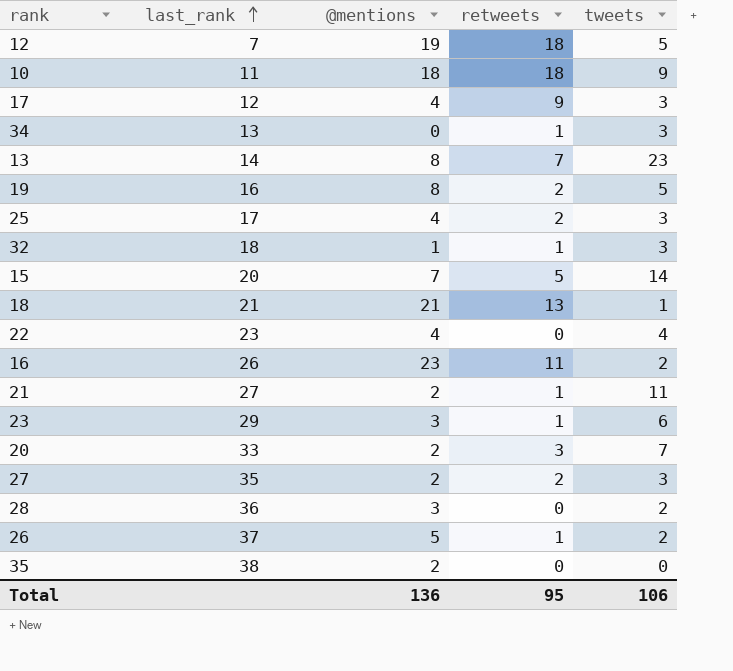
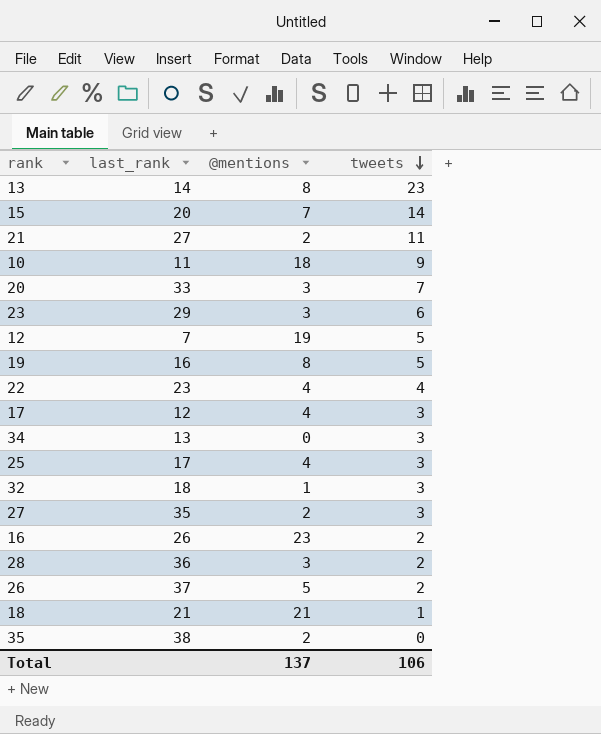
row order: last_rank ascending -> tweets descending
column retweets | position: 4 -> none
20 | @mentions: 2 -> 3
Total | @mentions: 136 -> 137

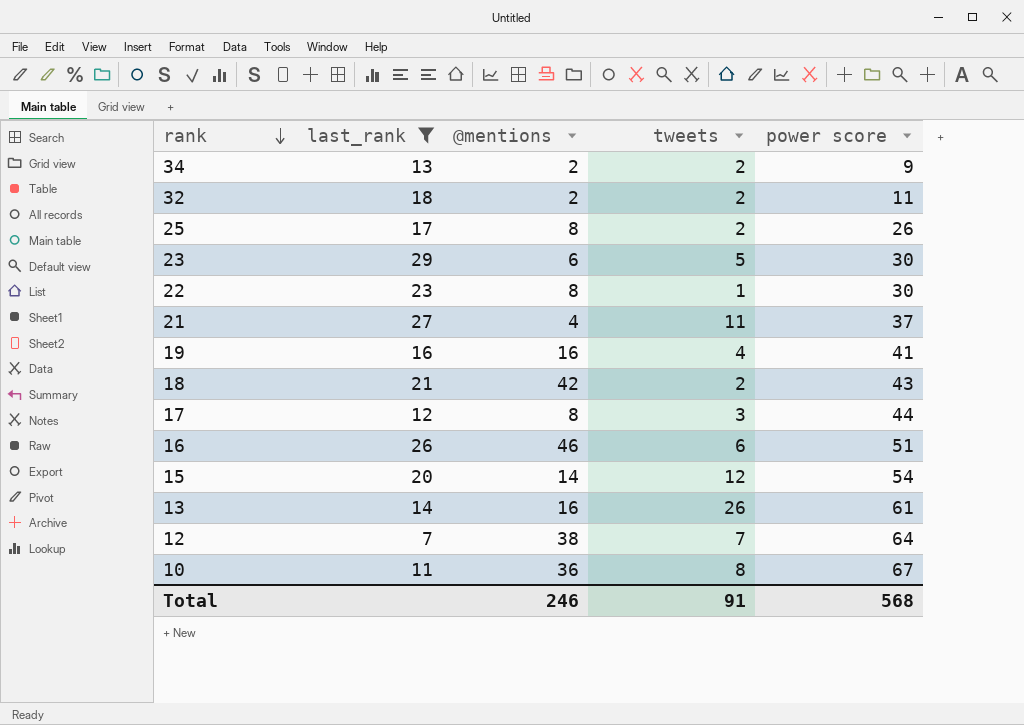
filter: none -> last_rank <= 29
row order: tweets descending -> rank descending
column power score | position: none -> 5
34 | @mentions: 0 -> 2
34 | tweets: 3 -> 2
32 | @mentions: 1 -> 2
32 | tweets: 3 -> 2
25 | @mentions: 4 -> 8
25 | tweets: 3 -> 2
23 | @mentions: 3 -> 6
23 | tweets: 6 -> 5
22 | @mentions: 4 -> 8
22 | tweets: 4 -> 1
21 | @mentions: 2 -> 4
19 | @mentions: 8 -> 16
19 | tweets: 5 -> 4
18 | @mentions: 21 -> 42
18 | tweets: 1 -> 2
17 | @mentions: 4 -> 8
16 | @mentions: 23 -> 46
16 | tweets: 2 -> 6
15 | @mentions: 7 -> 14
15 | tweets: 14 -> 12
13 | @mentions: 8 -> 16
13 | tweets: 23 -> 26
12 | @mentions: 19 -> 38
12 | tweets: 5 -> 7
10 | @mentions: 18 -> 36
10 | tweets: 9 -> 8
Total | @mentions: 137 -> 246
Total | tweets: 106 -> 91

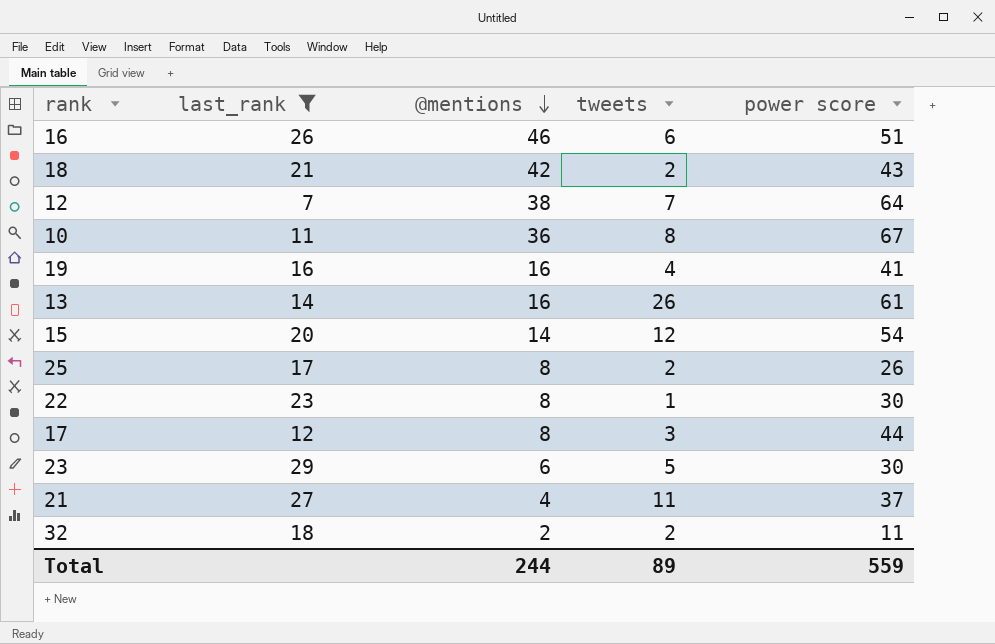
row order: rank descending -> @mentions descending
row 34: 13 | 2 | 2 | 9 -> none
Total | @mentions: 246 -> 244
Total | tweets: 91 -> 89
Total | power score: 568 -> 559

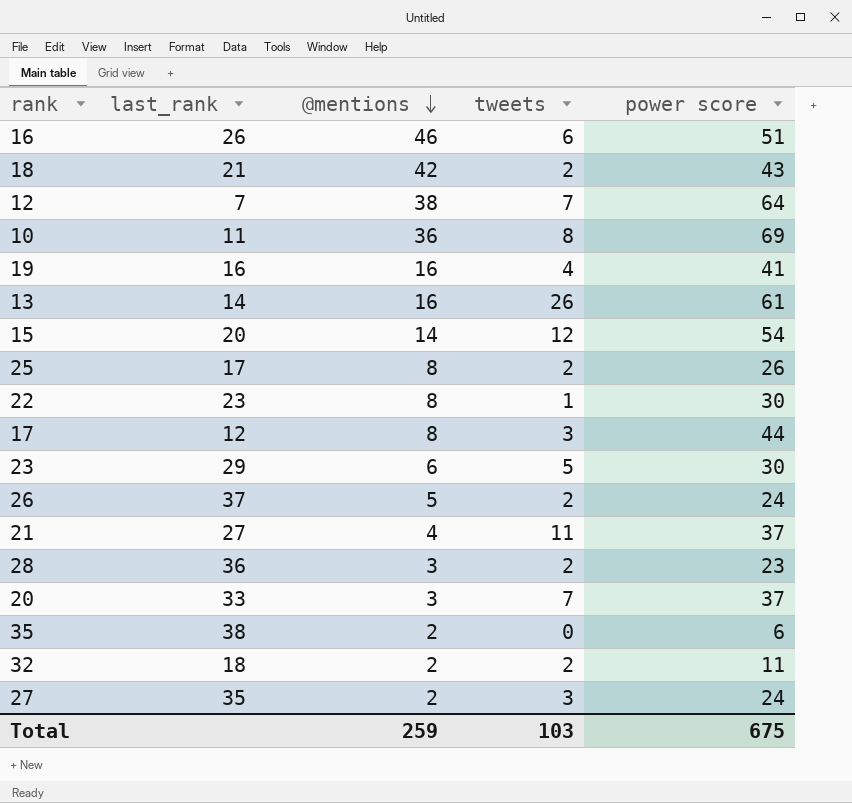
filter: last_rank <= 29 -> none
10 | power score: 67 -> 69
Total | @mentions: 244 -> 259
Total | tweets: 89 -> 103
Total | power score: 559 -> 675

